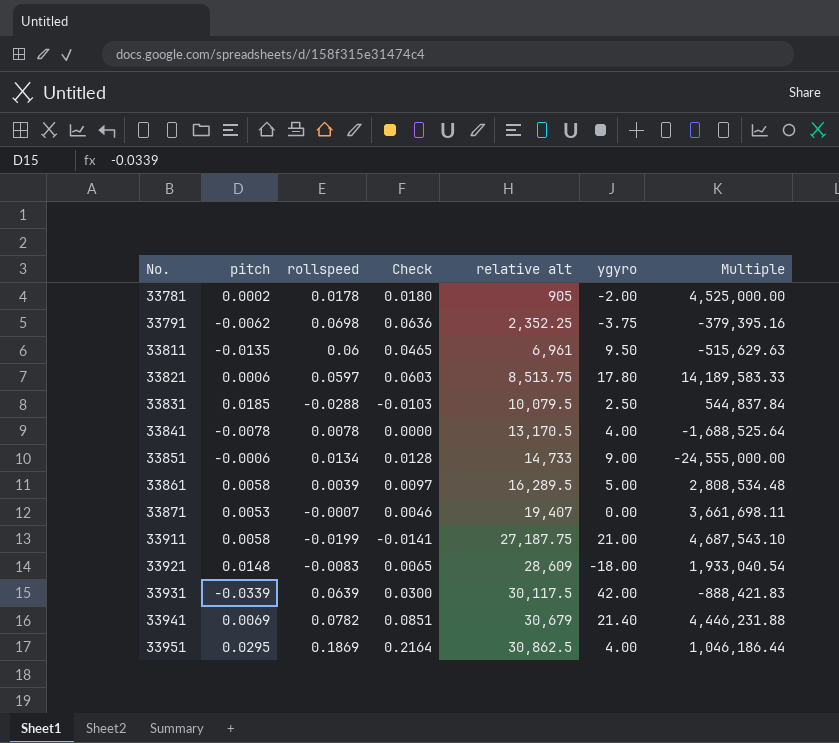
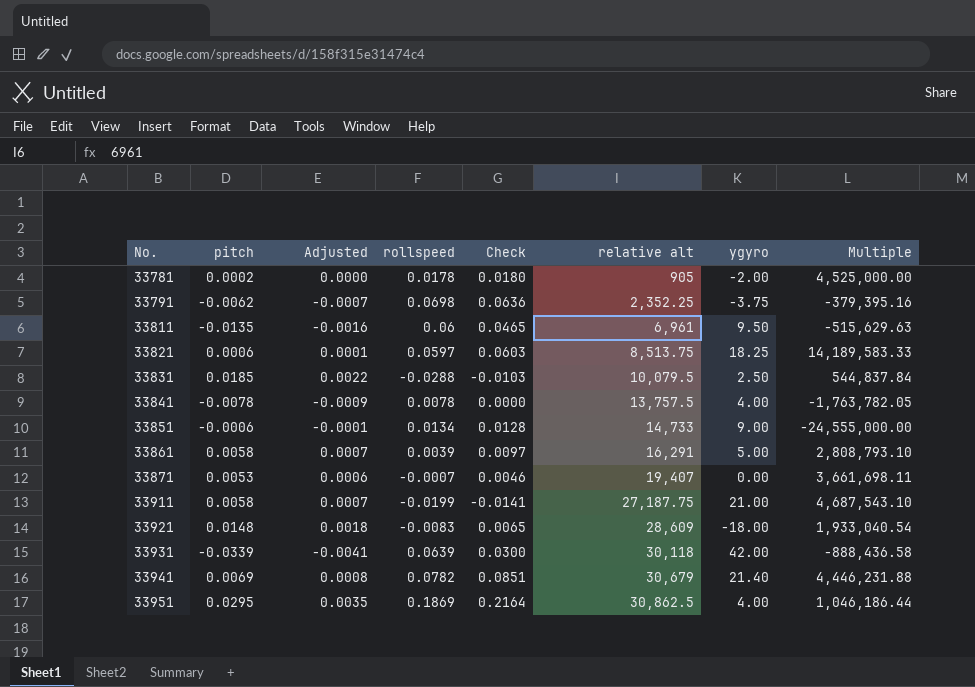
column Adjusted | formula: none -> [pitch] * 0.12
33821 | ygyro: 17.80 -> 18.25
33841 | relative alt: 13,170.5 -> 13,757.5
33841 | Multiple: -1,688,525.64 -> -1,763,782.05
33861 | relative alt: 16,289.5 -> 16,291
33861 | Multiple: 2,808,534.48 -> 2,808,793.10
33931 | relative alt: 30,117.5 -> 30,118
33931 | Multiple: -888,421.83 -> -888,436.58

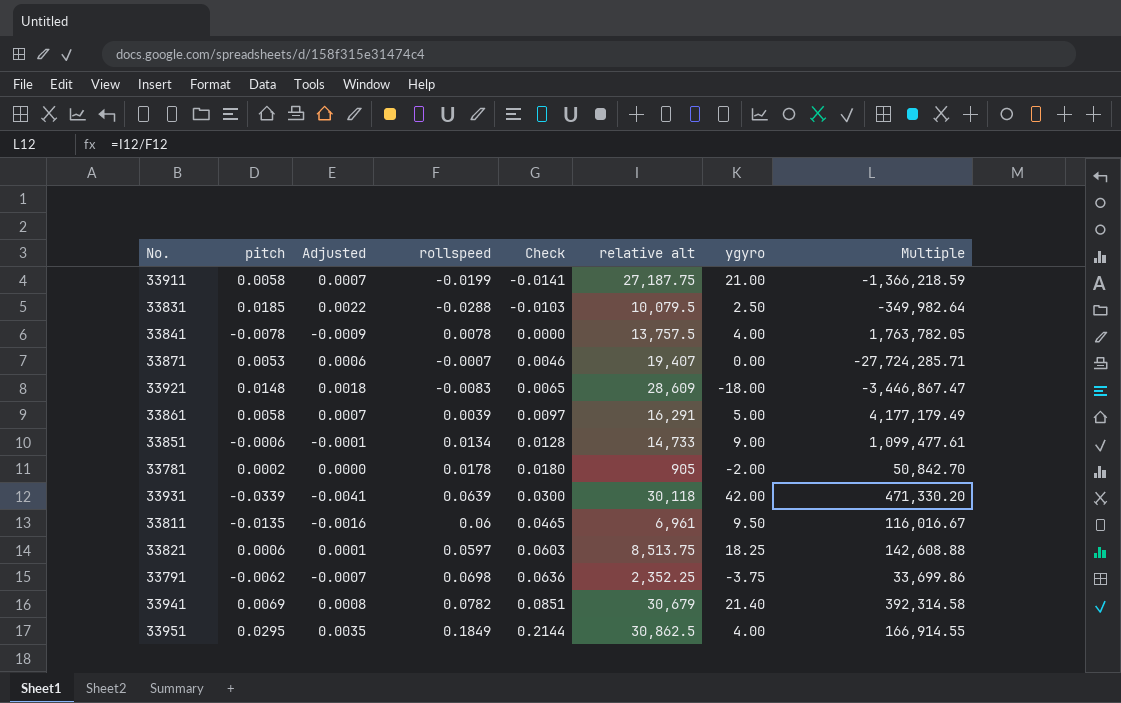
row order: No. ascending -> Check ascending
column Multiple | formula: [relative alt] / [pitch] -> [relative alt] / [rollspeed]
33951 | rollspeed: 0.1869 -> 0.1849
33951 | Check: 0.2164 -> 0.2144

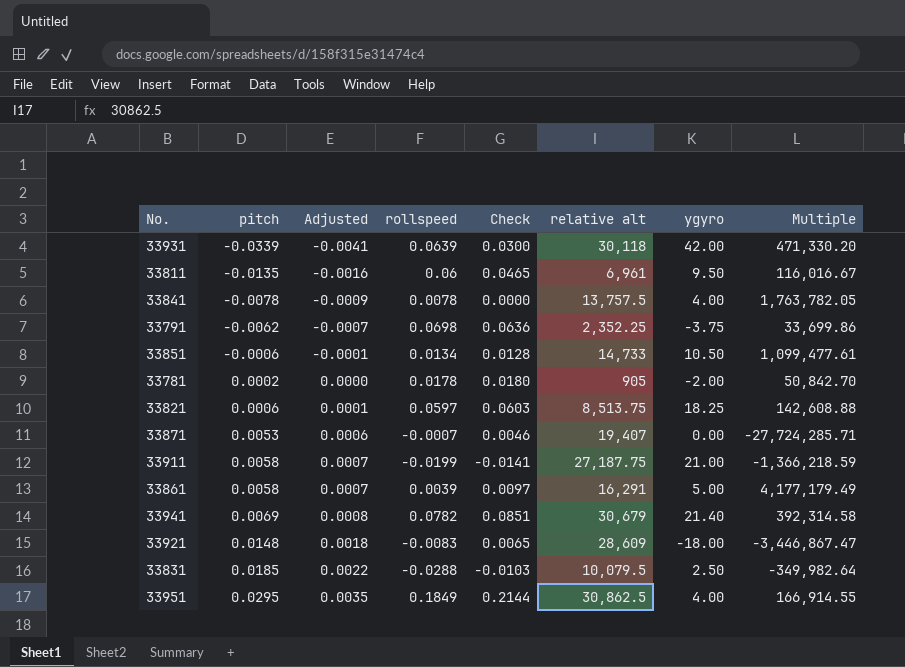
row order: Check ascending -> pitch ascending
33851 | ygyro: 9.00 -> 10.50

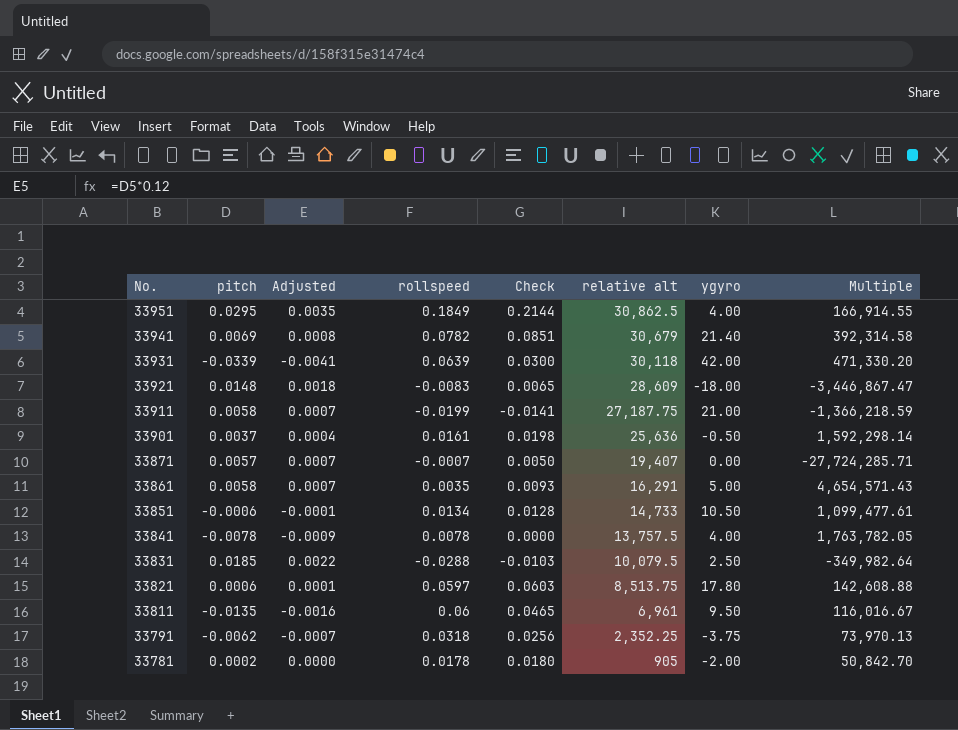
row order: pitch ascending -> No. descending
row 33901: none -> 0.0037 | 0.0004 | 0.0161 | 0.0198 | 25,636 | -0.50 | 1,592,298.14
33871 | pitch: 0.0053 -> 0.0057
33871 | Adjusted: 0.0006 -> 0.0007
33871 | Check: 0.0046 -> 0.0050
33861 | rollspeed: 0.0039 -> 0.0035
33861 | Check: 0.0097 -> 0.0093
33861 | Multiple: 4,177,179.49 -> 4,654,571.43
33821 | ygyro: 18.25 -> 17.80
33791 | rollspeed: 0.0698 -> 0.0318
33791 | Check: 0.0636 -> 0.0256
33791 | Multiple: 33,699.86 -> 73,970.13

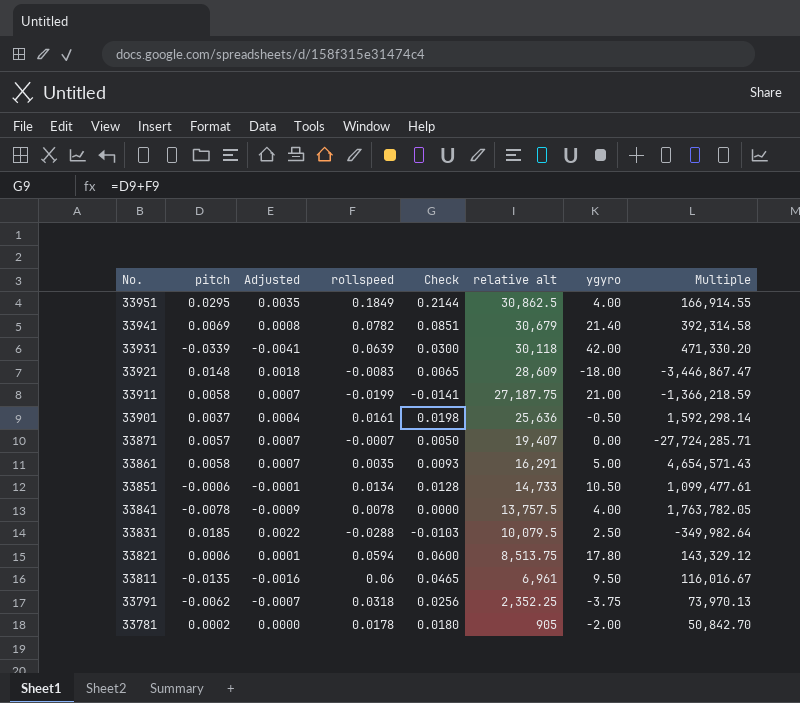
33821 | rollspeed: 0.0597 -> 0.0594
33821 | Check: 0.0603 -> 0.0600
33821 | Multiple: 142,608.88 -> 143,329.12

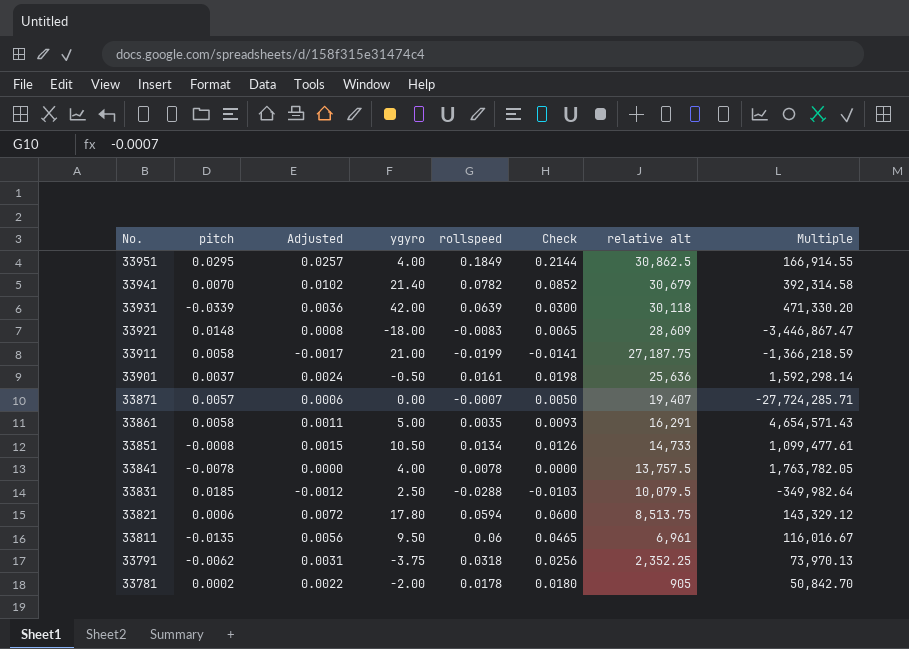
column Adjusted | formula: [pitch] * 0.12 -> [Check] * 0.12
column ygyro | position: 7 -> 4
33941 | pitch: 0.0069 -> 0.0070
33941 | Check: 0.0851 -> 0.0852
33851 | pitch: -0.0006 -> -0.0008
33851 | Check: 0.0128 -> 0.0126

